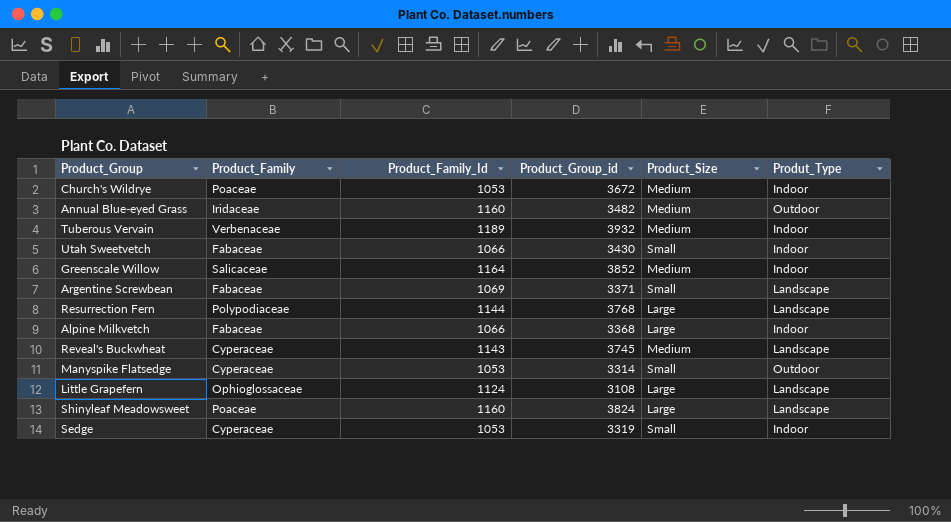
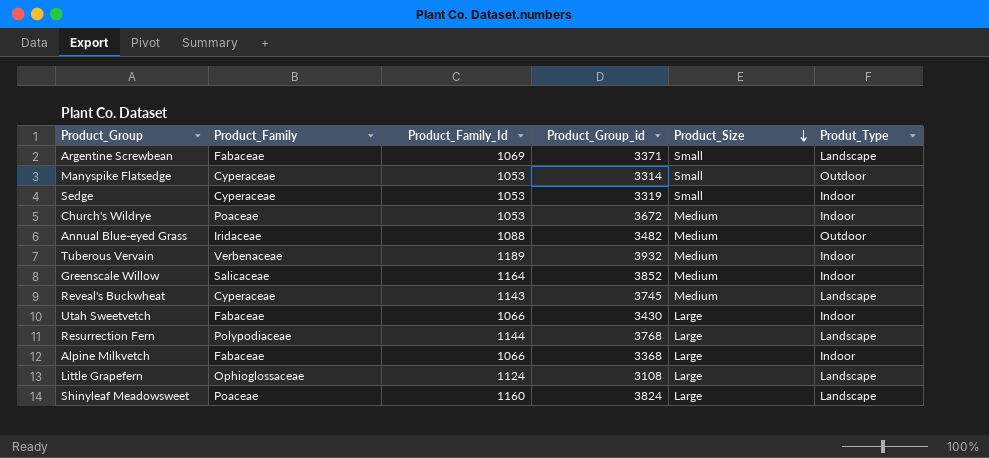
row order: none -> Product_Size descending
Annual Blue-eyed Grass | Product_Family_Id: 1160 -> 1088
Utah Sweetvetch | Product_Size: Small -> Large

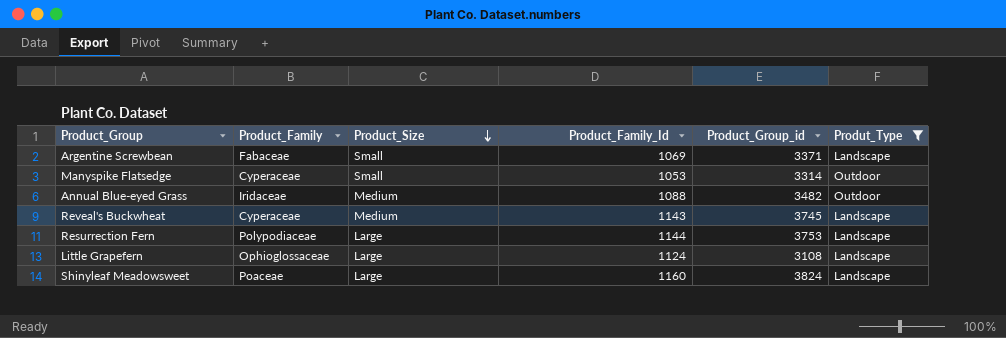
filter: none -> Produt_Type != Indoor
column Product_Size | position: 5 -> 3
Resurrection Fern | Product_Group_id: 3768 -> 3753

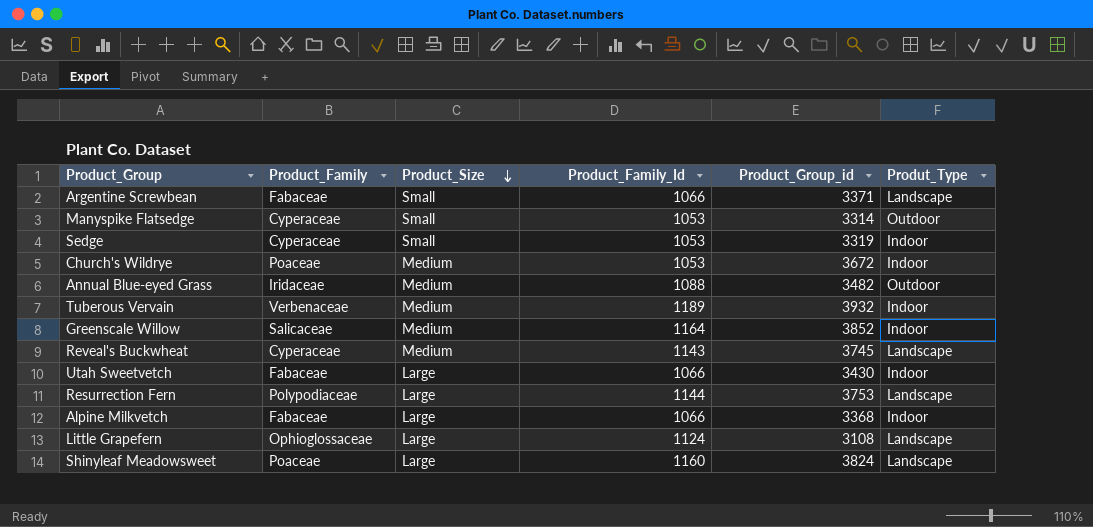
filter: Produt_Type != Indoor -> none
Argentine Screwbean | Product_Family_Id: 1069 -> 1066

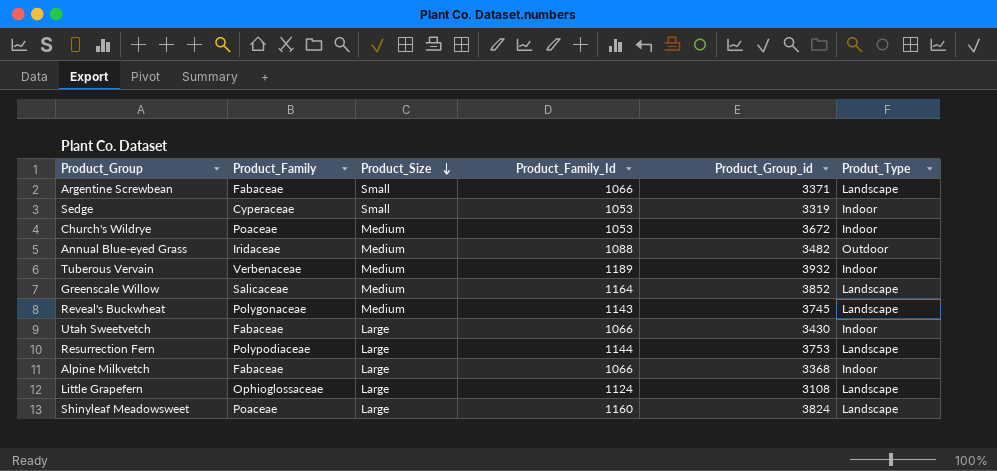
row Manyspike Flatsedge: Cyperaceae | Small | 1053 | 3314 | Outdoor -> none
Greenscale Willow | Produt_Type: Indoor -> Landscape
Reveal's Buckwheat | Product_Family: Cyperaceae -> Polygonaceae

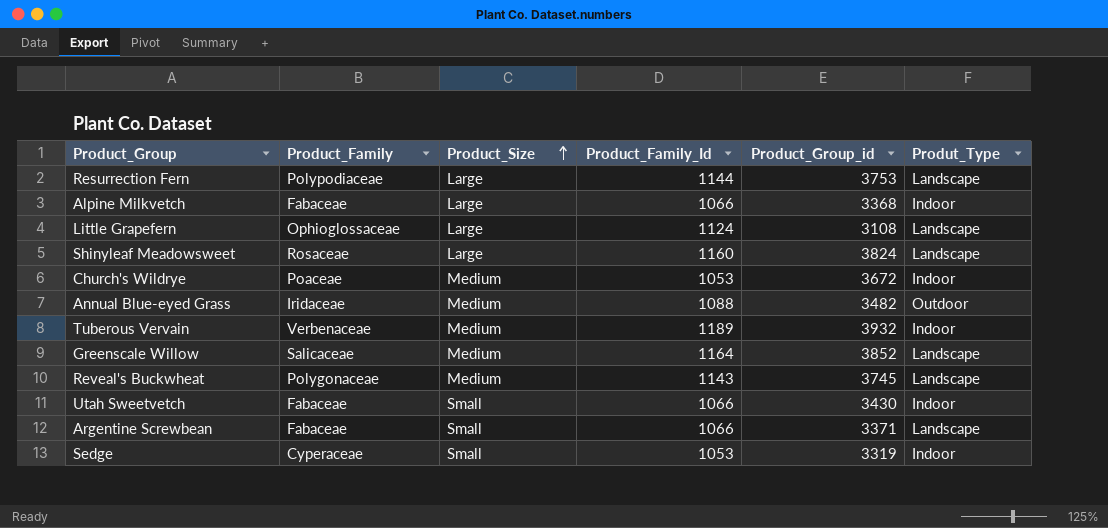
row order: Product_Size descending -> Product_Size ascending
Shinyleaf Meadowsweet | Product_Family: Poaceae -> Rosaceae
Utah Sweetvetch | Product_Size: Large -> Small

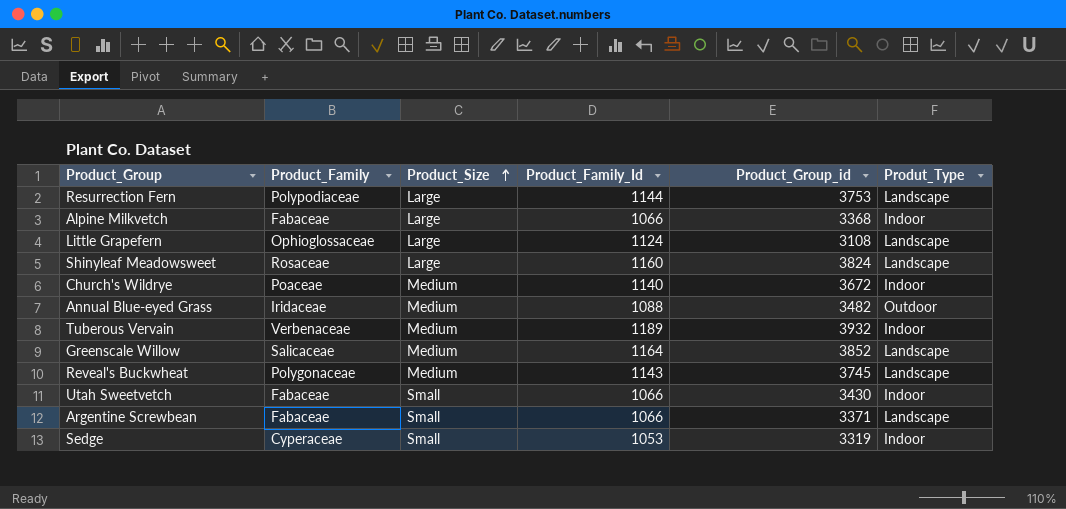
Church's Wildrye | Product_Family_Id: 1053 -> 1140

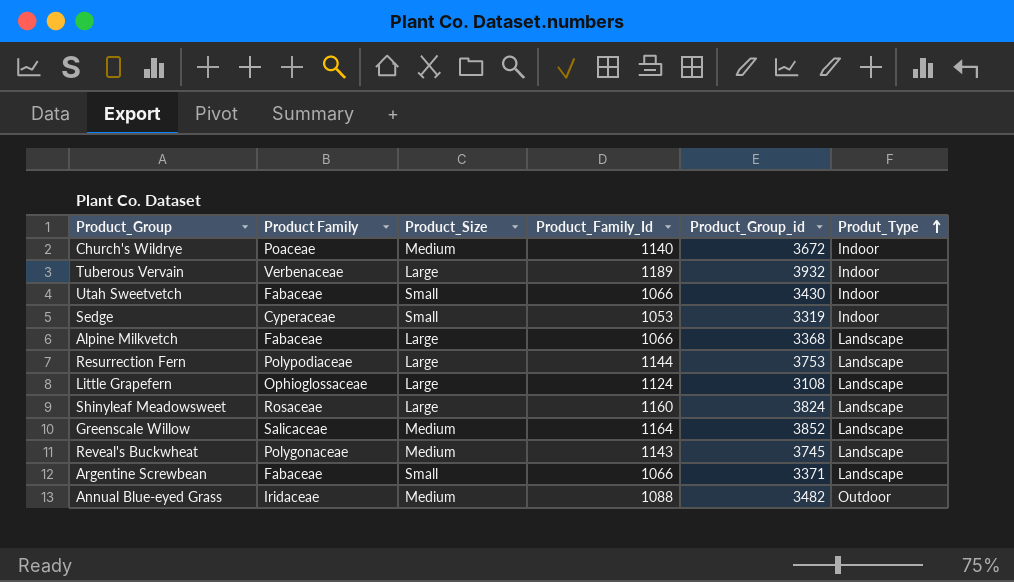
row order: Product_Size ascending -> Produt_Type ascending
column name: Product_Family -> Product Family
Tuberous Vervain | Product_Size: Medium -> Large
Alpine Milkvetch | Produt_Type: Indoor -> Landscape

